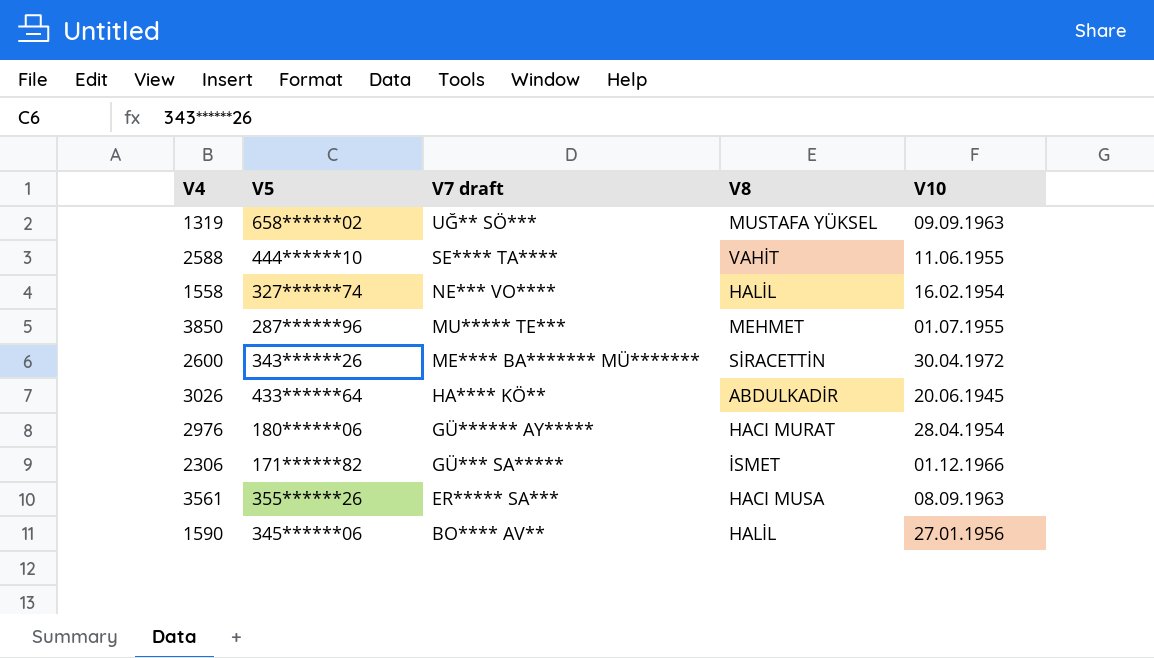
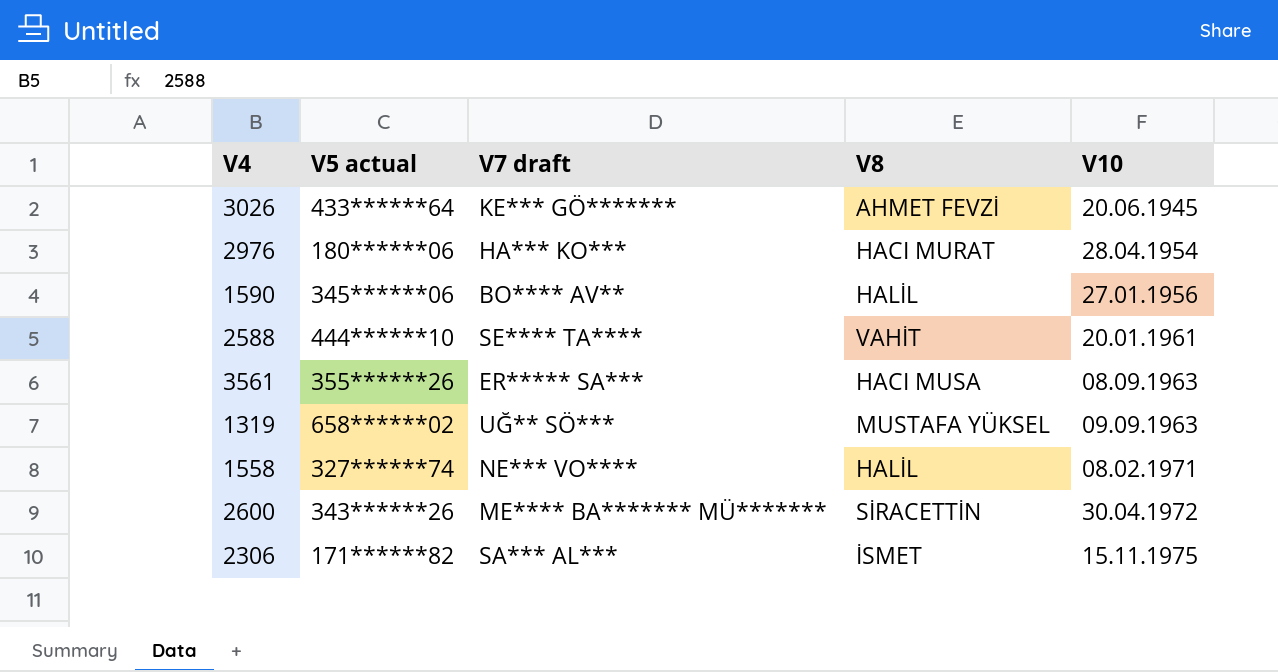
row order: V7 draft descending -> V10 ascending
column name: V5 -> V5 actual
row 3850: 287******96 | MU***** TE*** | MEHMET | 01.07.1955 -> none
3026 | V7 draft: HA**** KÖ** -> KE*** GÖ*******
3026 | V8: ABDULKADİR -> AHMET FEVZİ
2976 | V7 draft: GÜ****** AY***** -> HA*** KO***
2588 | V10: 11.06.1955 -> 20.01.1961
1558 | V10: 16.02.1954 -> 08.02.1971
2306 | V7 draft: GÜ*** SA***** -> SA*** AL***
2306 | V10: 01.12.1966 -> 15.11.1975

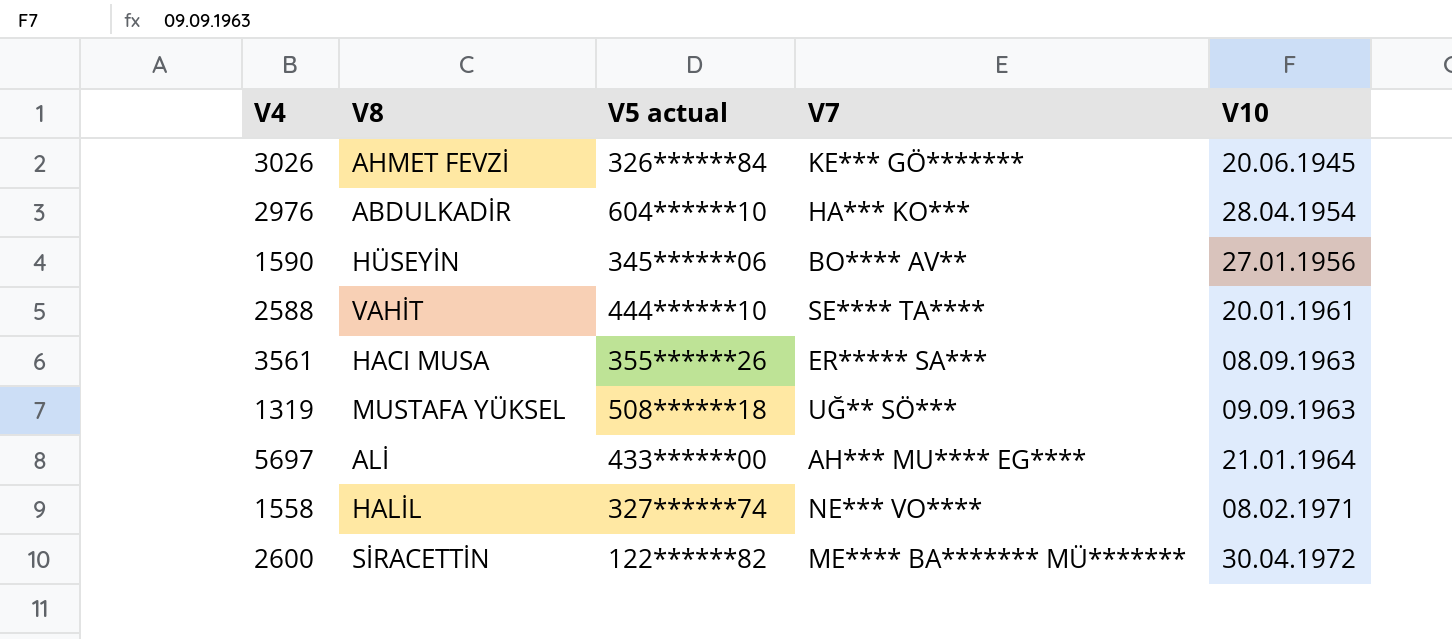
column V8 | position: 4 -> 2
column name: V7 draft -> V7
row 2306: 171******82 | SA*** AL*** | İSMET | 15.11.1975 -> none
3026 | V5 actual: 433******64 -> 326******84
2976 | V8: HACI MURAT -> ABDULKADİR
2976 | V5 actual: 180******06 -> 604******10
1590 | V8: HALİL -> HÜSEYİN
1319 | V5 actual: 658******02 -> 508******18
row 5697: none -> ALİ | 433******00 | AH*** MU**** EG**** | 21.01.1964
2600 | V5 actual: 343******26 -> 122******82

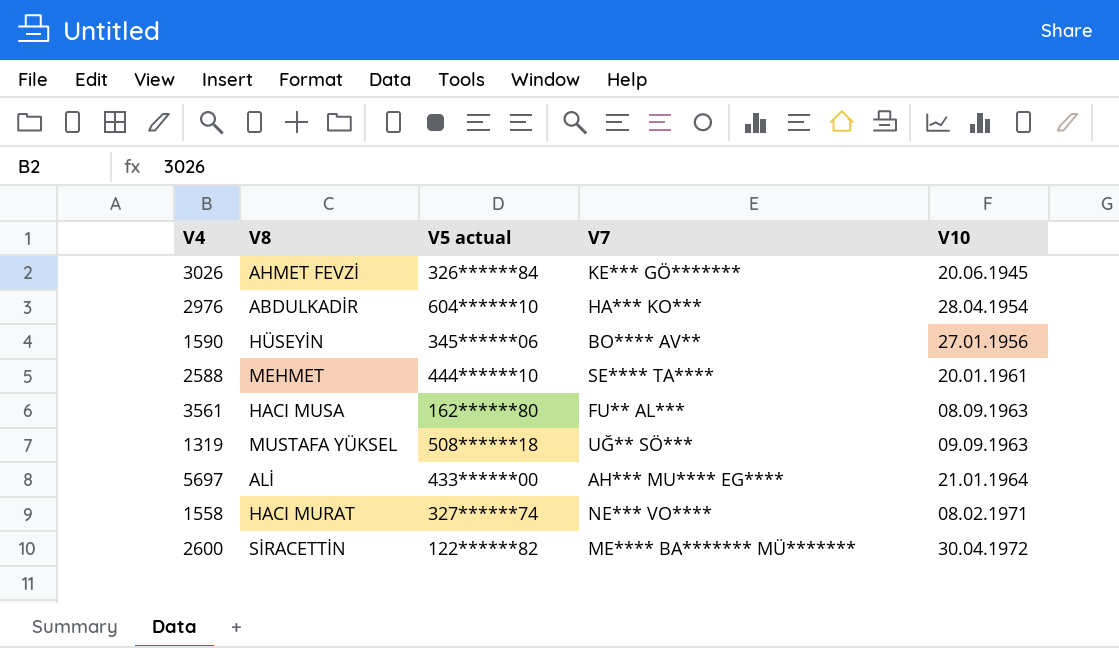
2588 | V8: VAHİT -> MEHMET
3561 | V5 actual: 355******26 -> 162******80
3561 | V7: ER***** SA*** -> FU** AL***
1558 | V8: HALİL -> HACI MURAT

